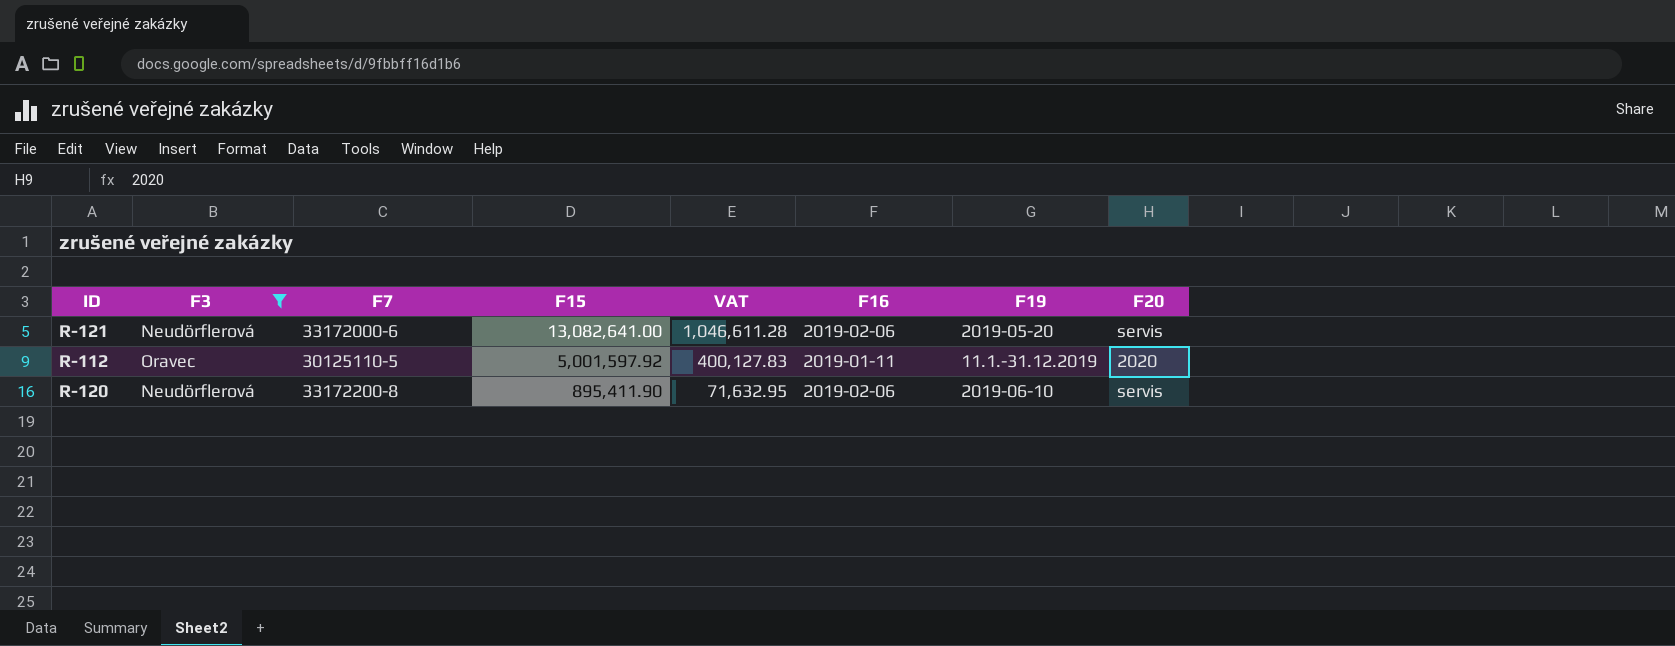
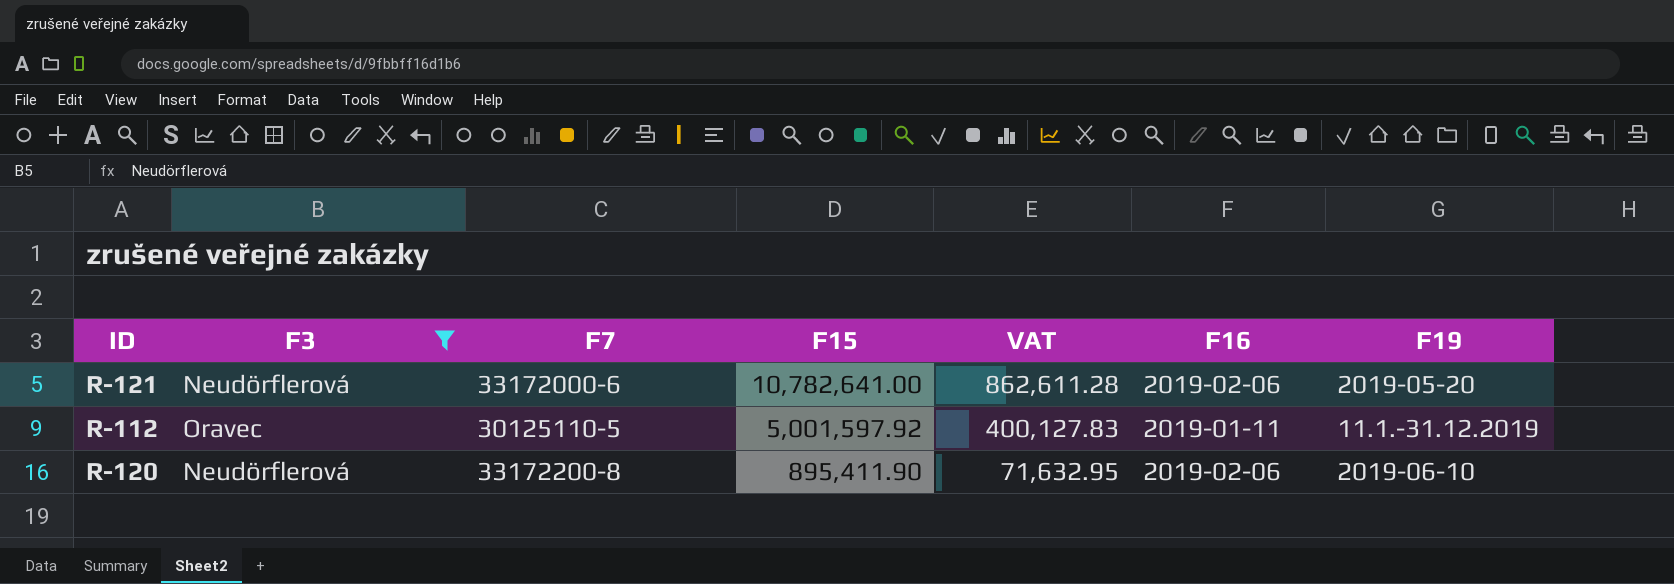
column F20 | position: 8 -> none
R-121 | F15: 13,082,641.00 -> 10,782,641.00
R-121 | VAT: 1,046,611.28 -> 862,611.28

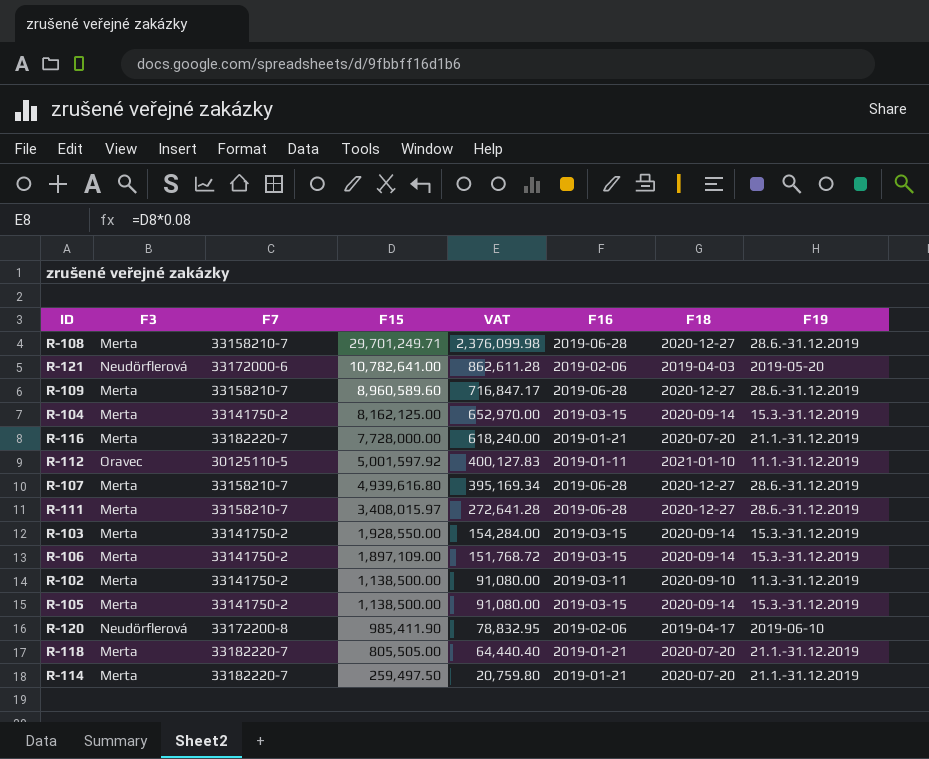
filter: F3 != Merta -> none
column F18 | position: none -> 7
R-120 | F15: 895,411.90 -> 985,411.90
R-120 | VAT: 71,632.95 -> 78,832.95

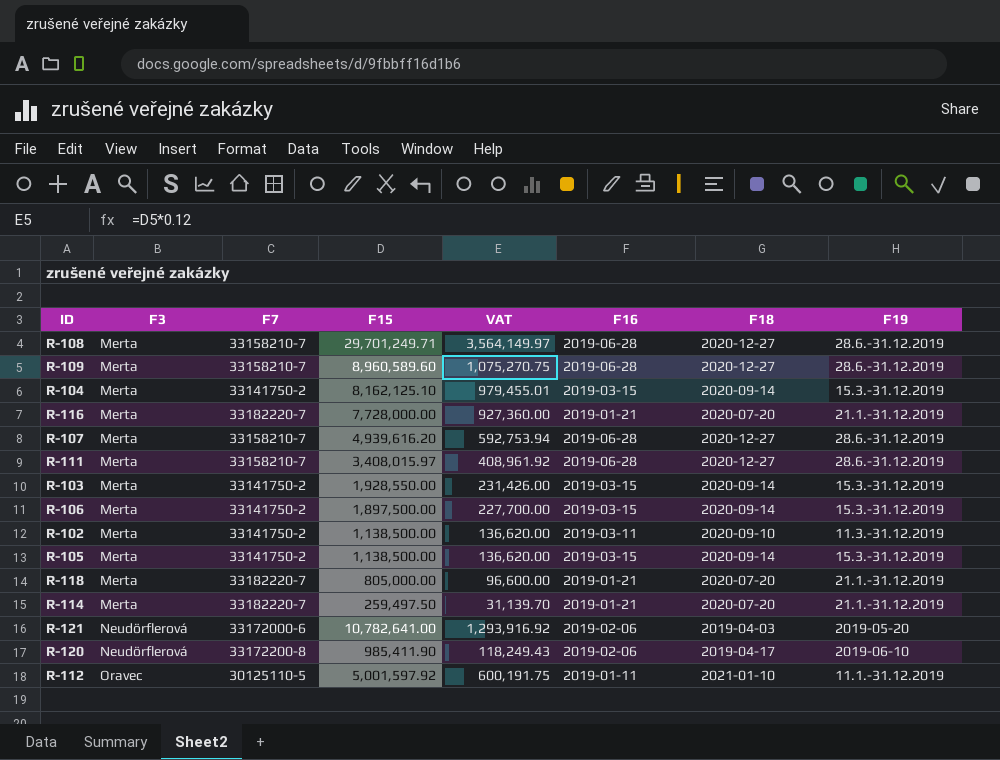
row order: F15 descending -> F3 ascending
column VAT | formula: [F15] * 0.08 -> [F15] * 0.12
R-104 | F15: 8,162,125.00 -> 8,162,125.10
R-107 | F15: 4,939,616.80 -> 4,939,616.20
R-106 | F15: 1,897,109.00 -> 1,897,500.00
R-118 | F15: 805,505.00 -> 805,000.00

